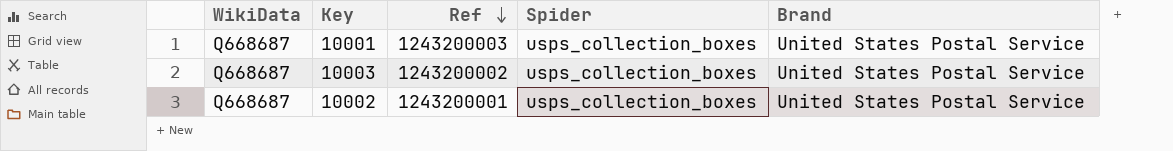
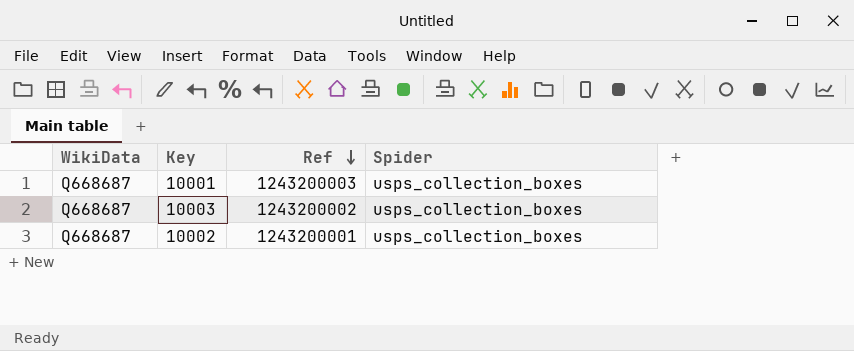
column Brand | position: 5 -> none

